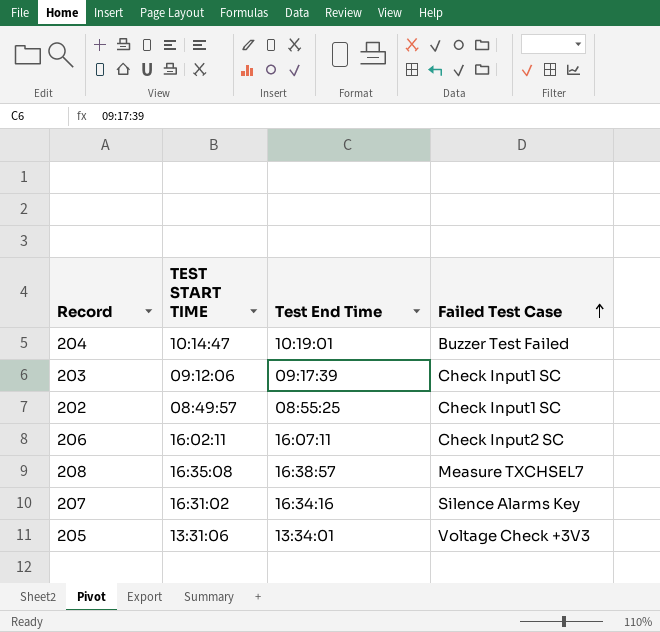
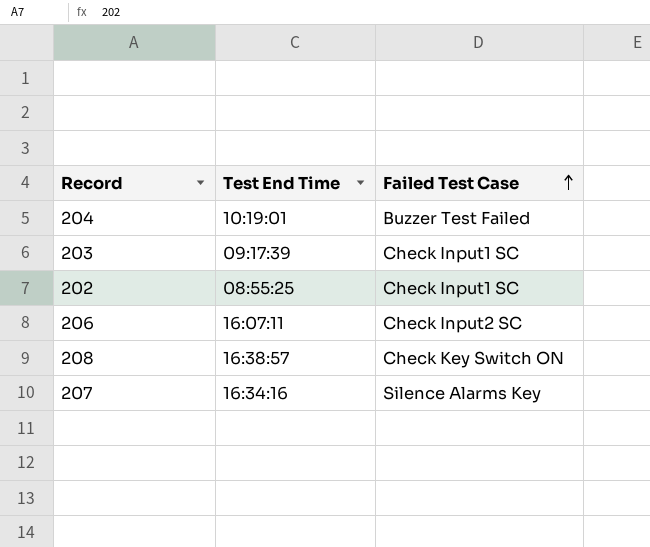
column TEST START TIME | position: 2 -> none
row 205: 13:31:06 | 13:34:01 | Voltage Check +3V3 -> none
208 | Failed Test Case: Measure TXCHSEL7 -> Check Key Switch ON

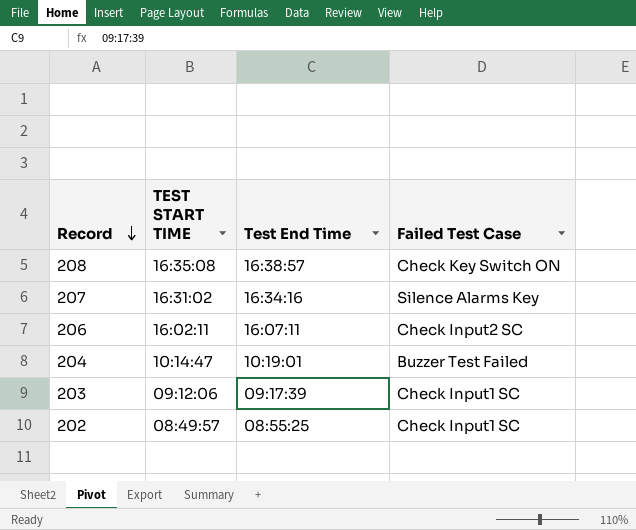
row order: Failed Test Case ascending -> Record descending
column TEST START TIME | position: none -> 2

